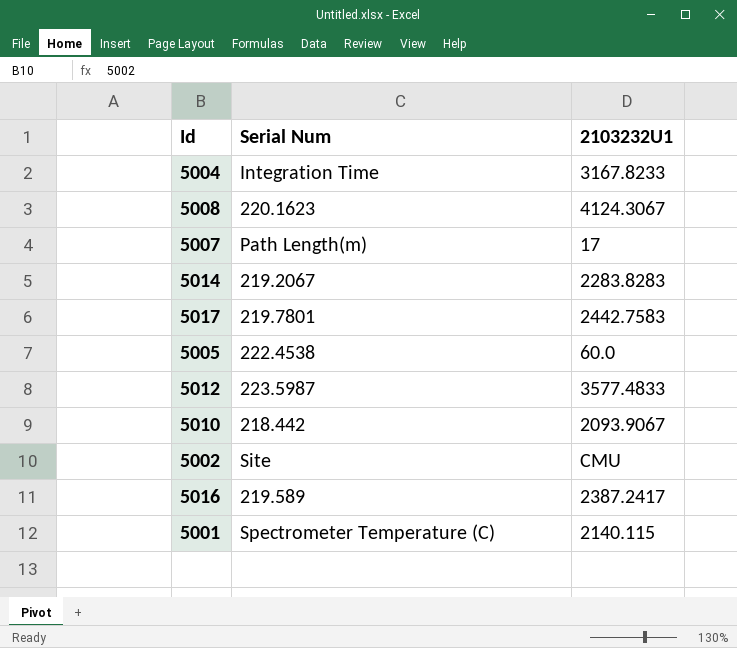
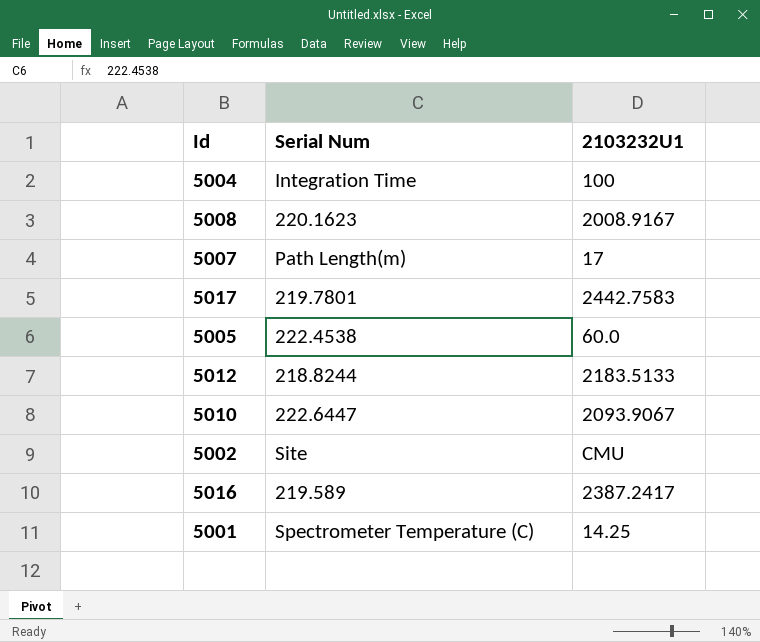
row 5014: 219.2067 | 2283.8283 -> none
5004 | 2103232U1: 3167.8233 -> 100
5008 | 2103232U1: 4124.3067 -> 2008.9167
5012 | Serial Num: 223.5987 -> 218.8244
5012 | 2103232U1: 3577.4833 -> 2183.5133
5010 | Serial Num: 218.442 -> 222.6447
5001 | 2103232U1: 2140.115 -> 14.25

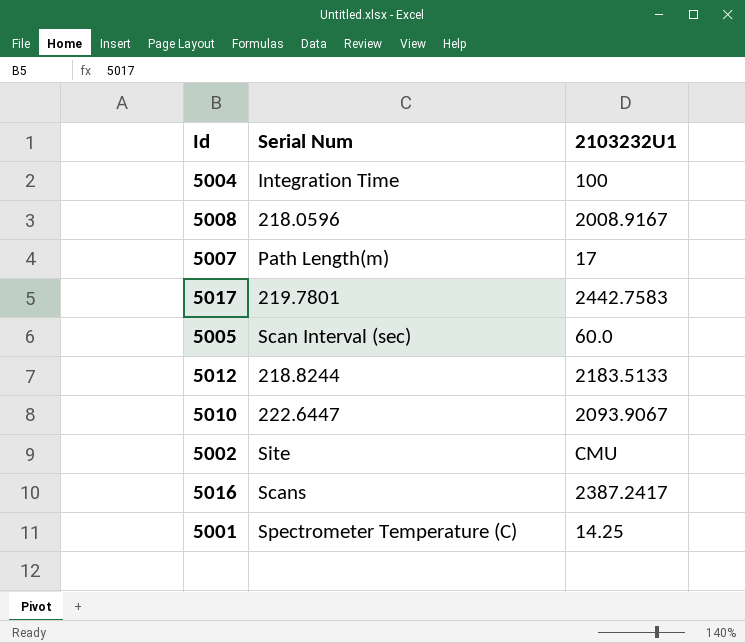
5008 | Serial Num: 220.1623 -> 218.0596
5005 | Serial Num: 222.4538 -> Scan Interval (sec)
5016 | Serial Num: 219.589 -> Scans

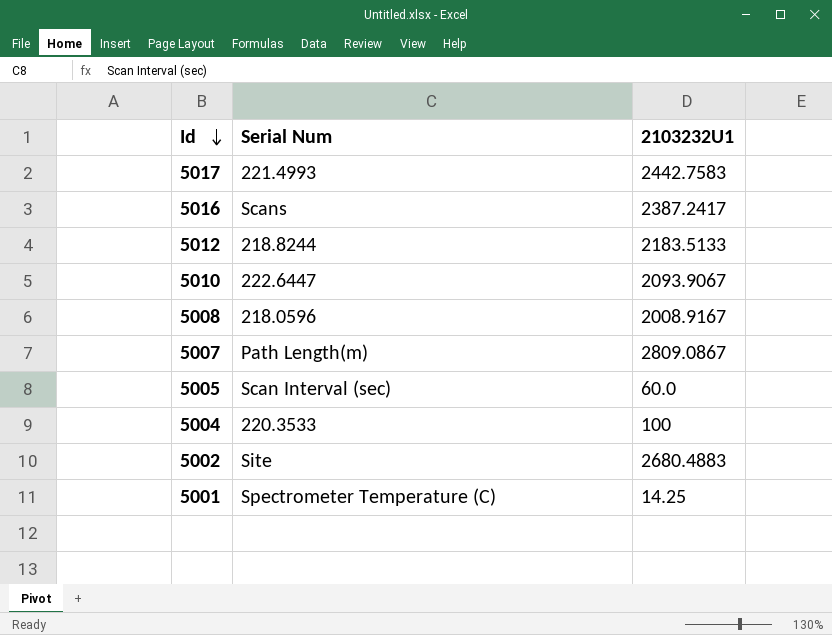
row order: none -> Id descending
5017 | Serial Num: 219.7801 -> 221.4993
5007 | 2103232U1: 17 -> 2809.0867
5004 | Serial Num: Integration Time -> 220.3533
5002 | 2103232U1: CMU -> 2680.4883

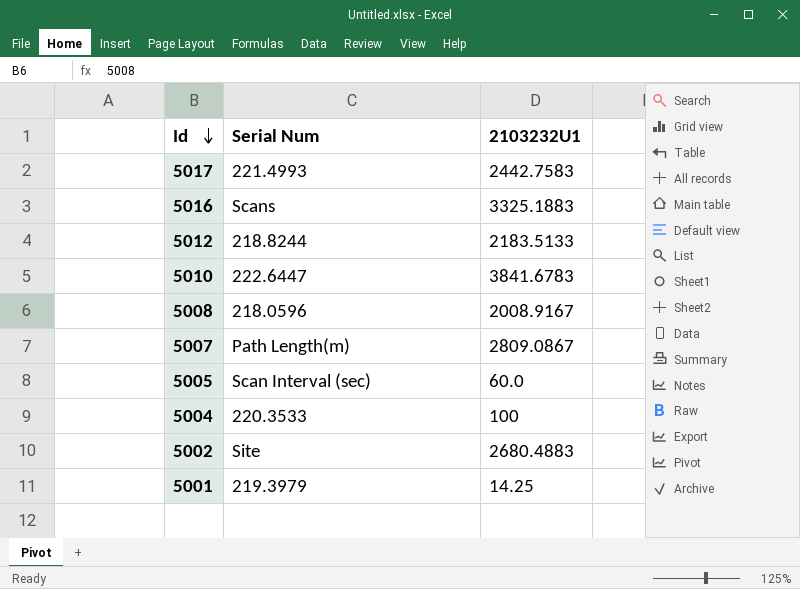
5016 | 2103232U1: 2387.2417 -> 3325.1883
5010 | 2103232U1: 2093.9067 -> 3841.6783
5001 | Serial Num: Spectrometer Temperature (C) -> 219.3979

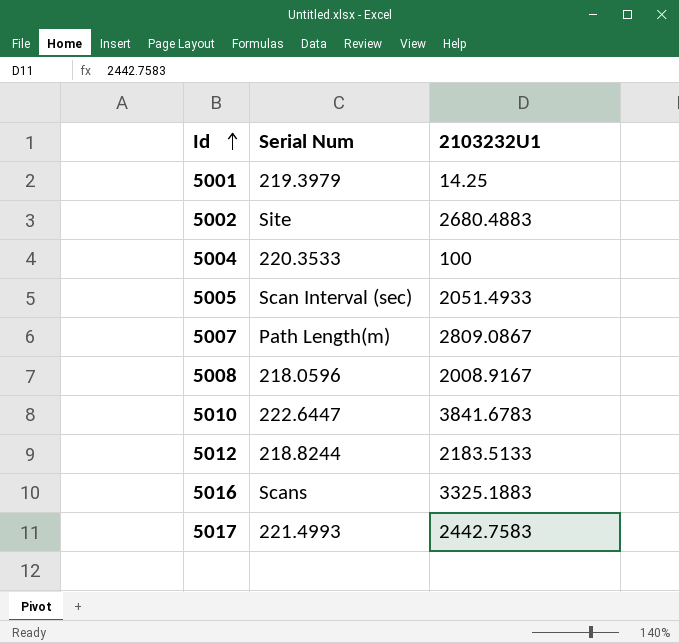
row order: Id descending -> Id ascending
5005 | 2103232U1: 60.0 -> 2051.4933

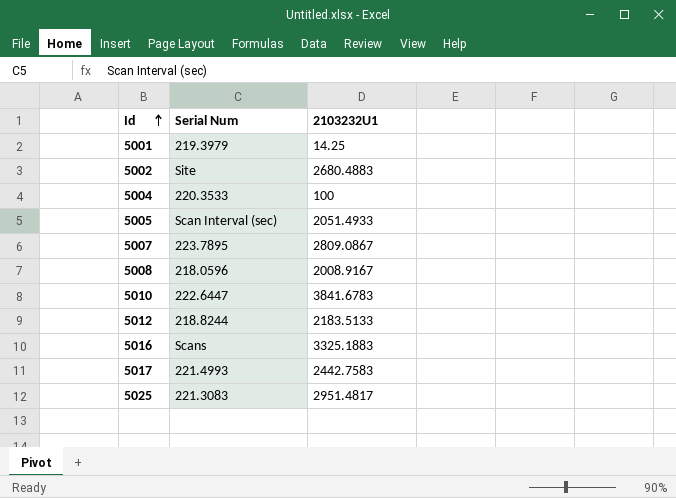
5007 | Serial Num: Path Length(m) -> 223.7895
row 5025: none -> 221.3083 | 2951.4817

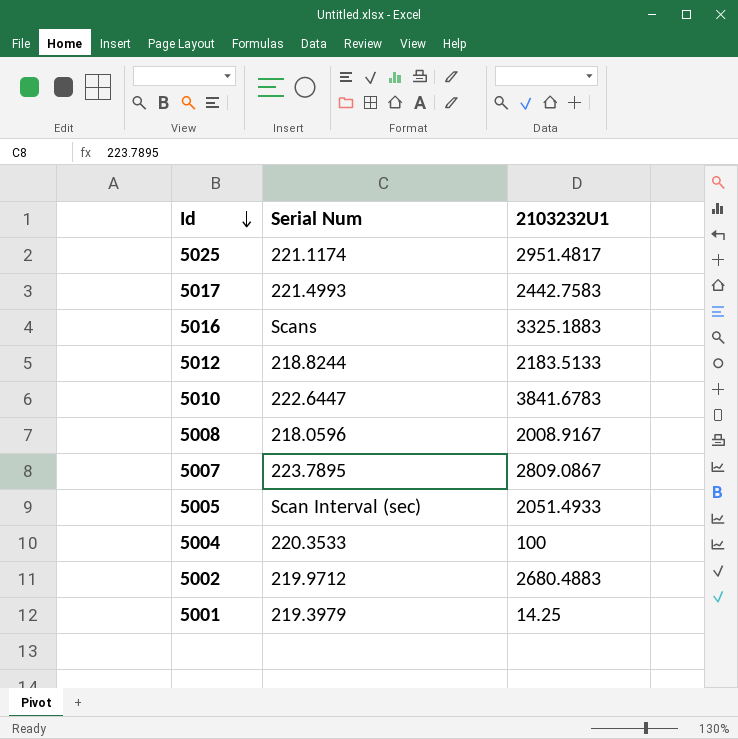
row order: Id ascending -> Id descending
5025 | Serial Num: 221.3083 -> 221.1174
5002 | Serial Num: Site -> 219.9712

